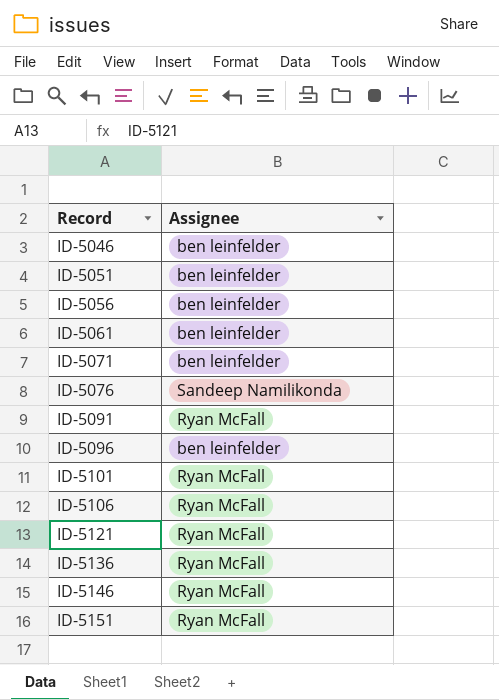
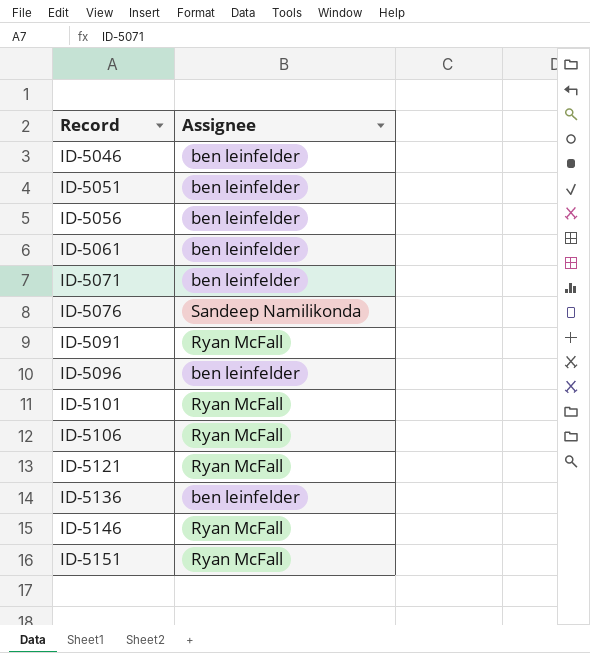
ID-5136 | Assignee: Ryan McFall -> ben leinfelder

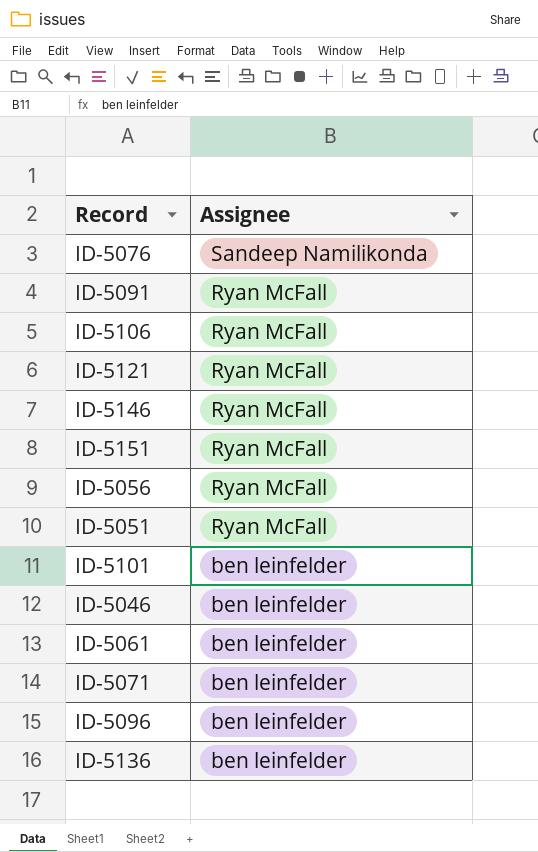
row order: Record ascending -> Assignee descending
ID-5056 | Assignee: ben leinfelder -> Ryan McFall
ID-5051 | Assignee: ben leinfelder -> Ryan McFall
ID-5101 | Assignee: Ryan McFall -> ben leinfelder

